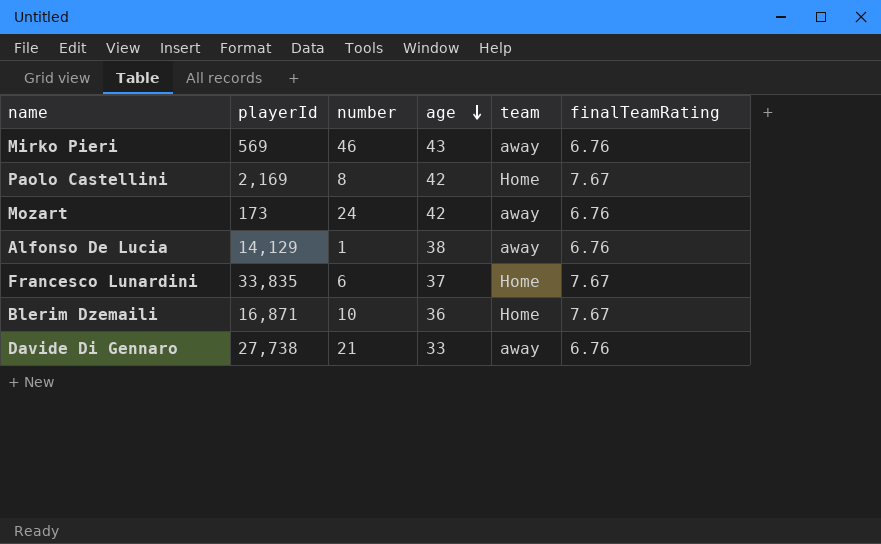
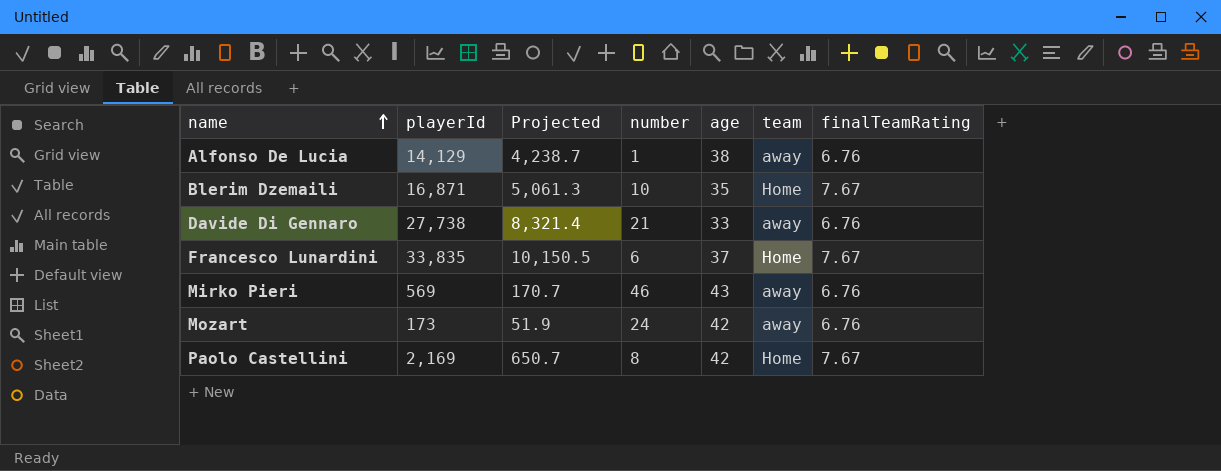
row order: age descending -> name ascending
column Projected | formula: none -> [playerId] * 0.3
Blerim Dzemaili | age: 36 -> 35

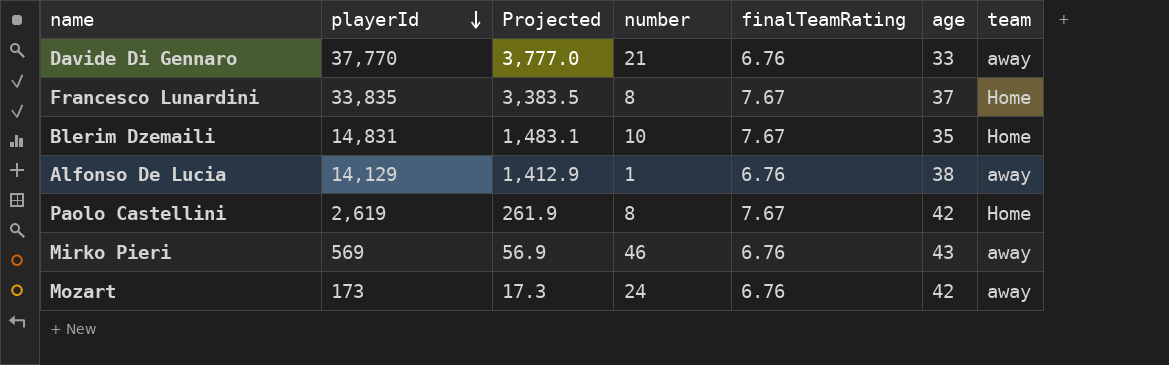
row order: name ascending -> playerId descending
column Projected | formula: [playerId] * 0.3 -> [playerId] * 0.1
column finalTeamRating | position: 7 -> 5
Davide Di Gennaro | playerId: 27,738 -> 37,770
Francesco Lunardini | number: 6 -> 8
Blerim Dzemaili | playerId: 16,871 -> 14,831
Paolo Castellini | playerId: 2,169 -> 2,619

